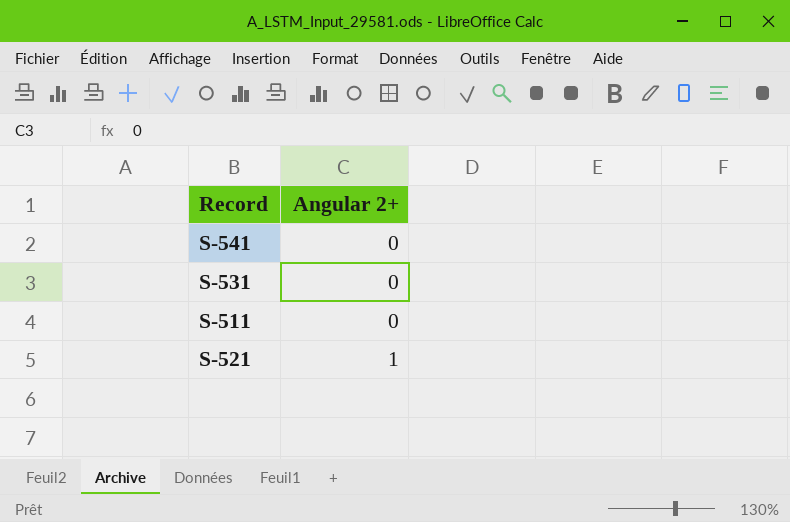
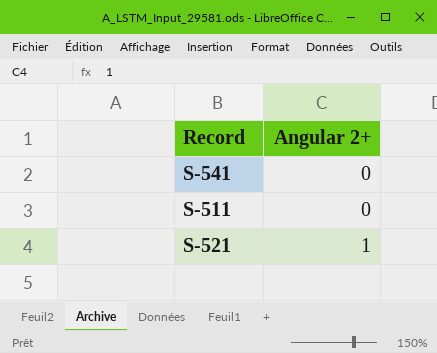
row S-531: 0 -> none

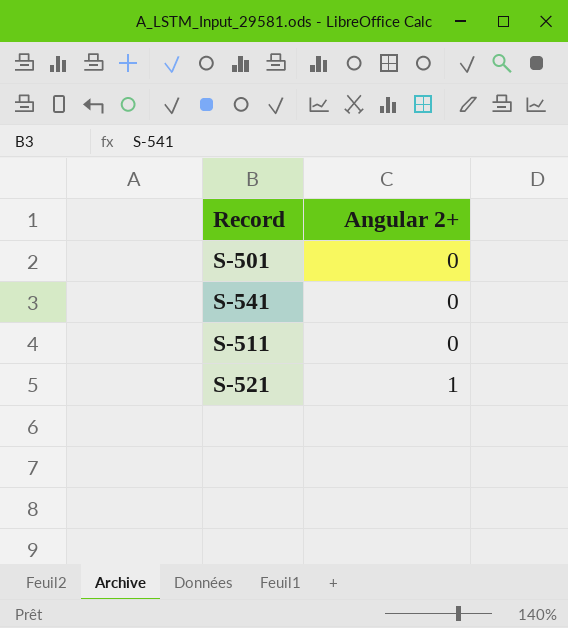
row S-501: none -> 0

